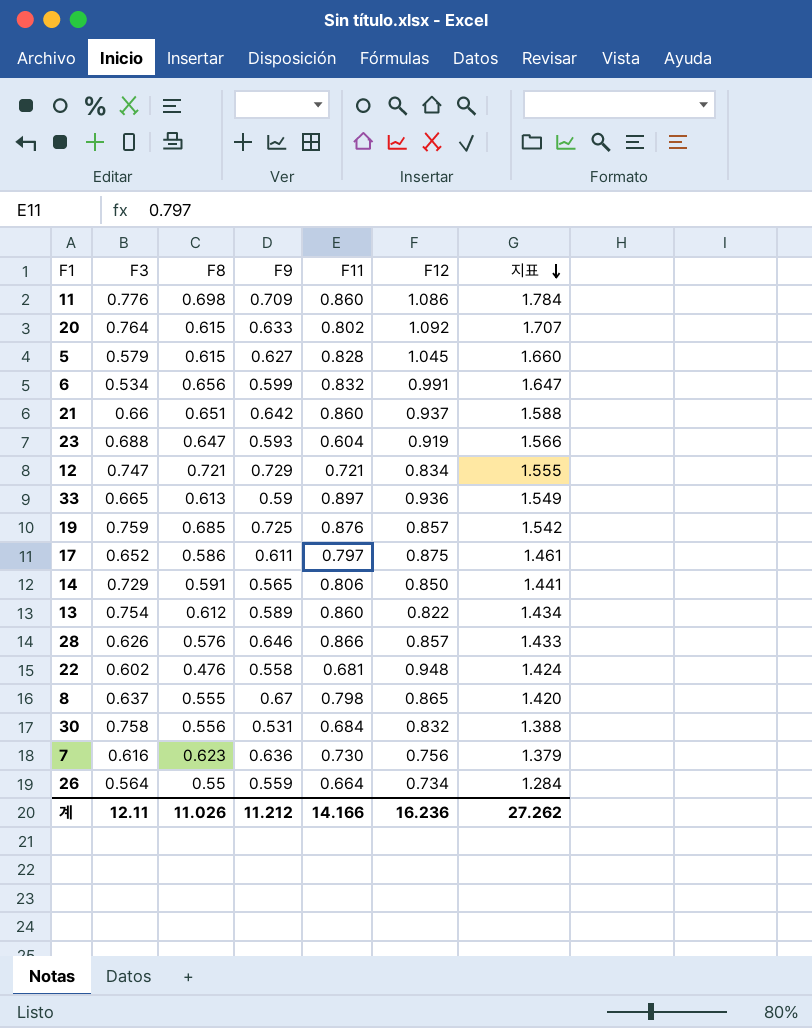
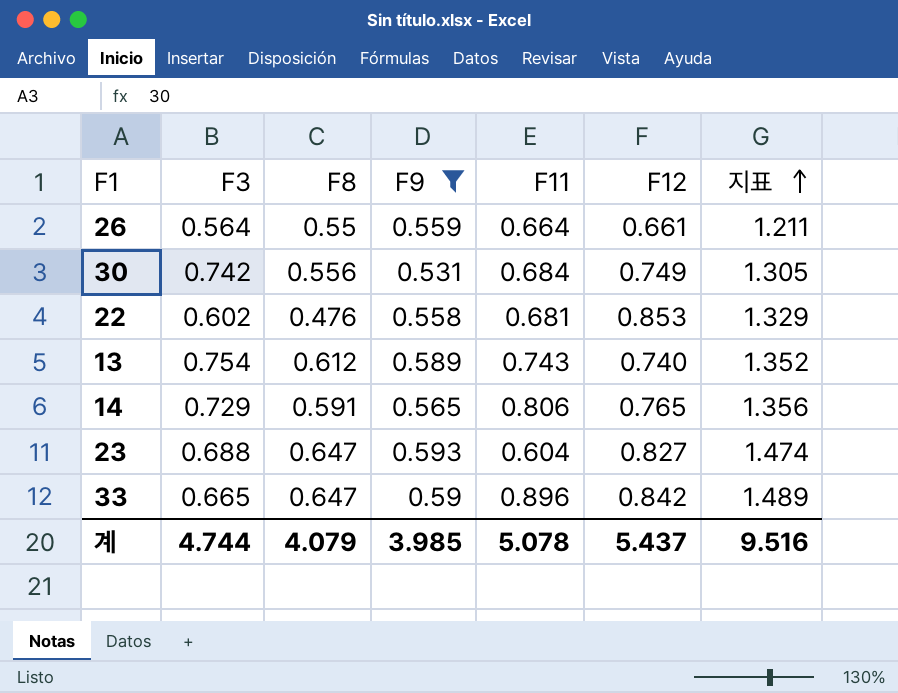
filter: none -> F9 <= 0.593
row order: 지표 descending -> 지표 ascending
26 | F12: 0.734 -> 0.661
26 | 지표: 1.284 -> 1.211
30 | F3: 0.758 -> 0.742
30 | F12: 0.832 -> 0.749
30 | 지표: 1.388 -> 1.305
22 | F12: 0.948 -> 0.853
22 | 지표: 1.424 -> 1.329
13 | F11: 0.860 -> 0.743
13 | F12: 0.822 -> 0.740
13 | 지표: 1.434 -> 1.352
14 | F12: 0.850 -> 0.765
14 | 지표: 1.441 -> 1.356
23 | F12: 0.919 -> 0.827
23 | 지표: 1.566 -> 1.474
33 | F8: 0.613 -> 0.647
33 | F11: 0.897 -> 0.896
33 | F12: 0.936 -> 0.842
33 | 지표: 1.549 -> 1.489
계 | F3: 12.11 -> 4.744
계 | F8: 11.026 -> 4.079
계 | F9: 11.212 -> 3.985
계 | F11: 14.166 -> 5.078
계 | F12: 16.236 -> 5.437
계 | 지표: 27.262 -> 9.516

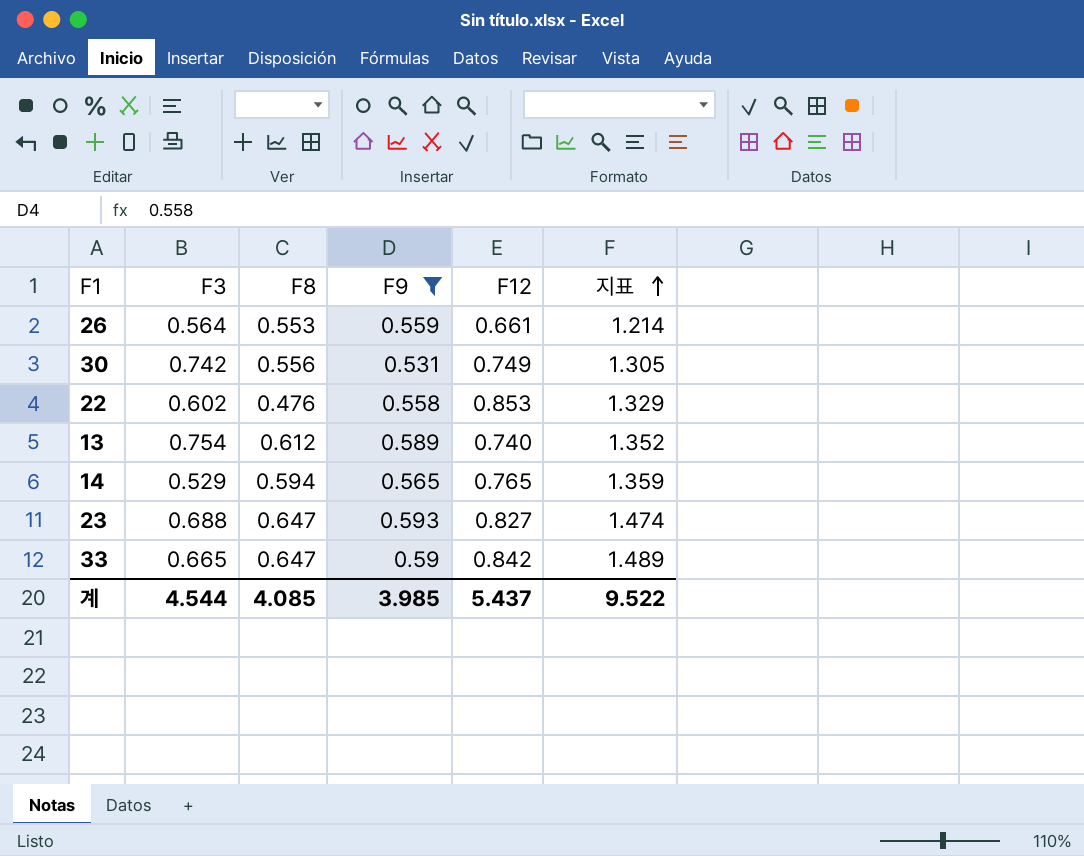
column F11 | position: 5 -> none
26 | F8: 0.55 -> 0.553
26 | 지표: 1.211 -> 1.214
14 | F3: 0.729 -> 0.529
14 | F8: 0.591 -> 0.594
14 | 지표: 1.356 -> 1.359
계 | F3: 4.744 -> 4.544
계 | F8: 4.079 -> 4.085
계 | 지표: 9.516 -> 9.522

